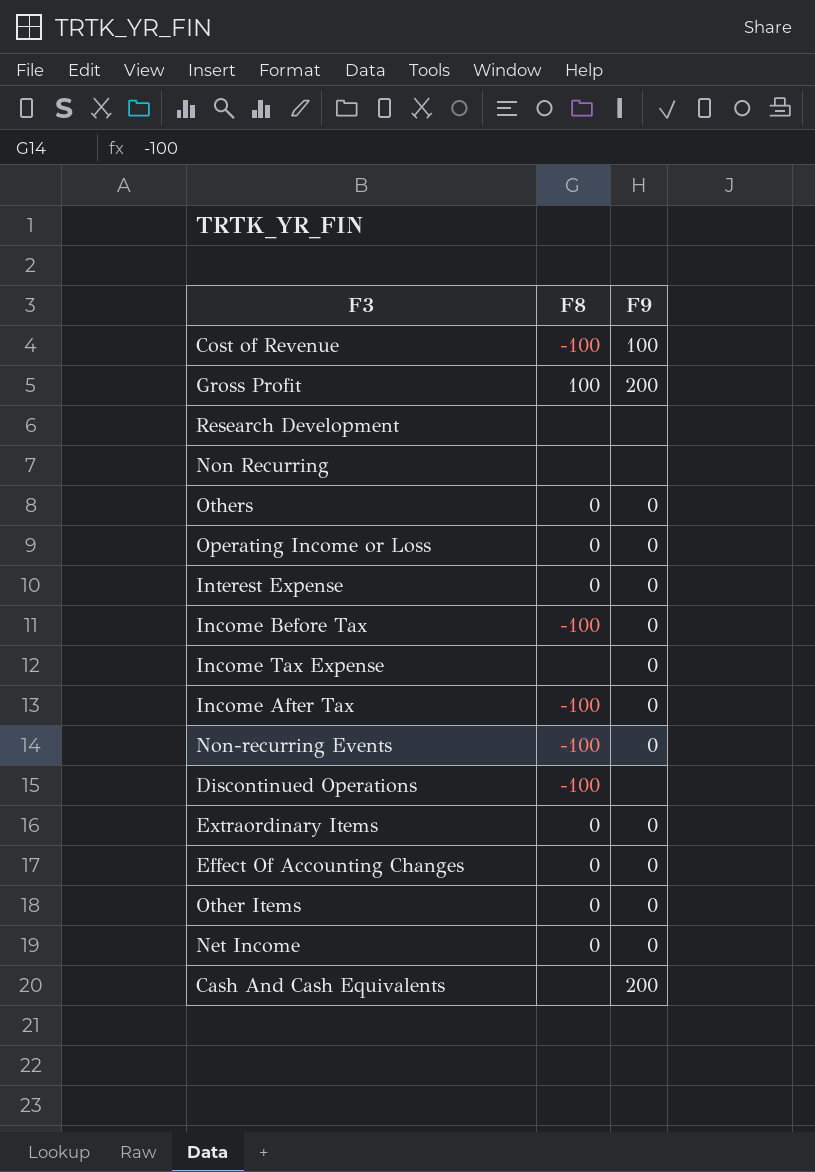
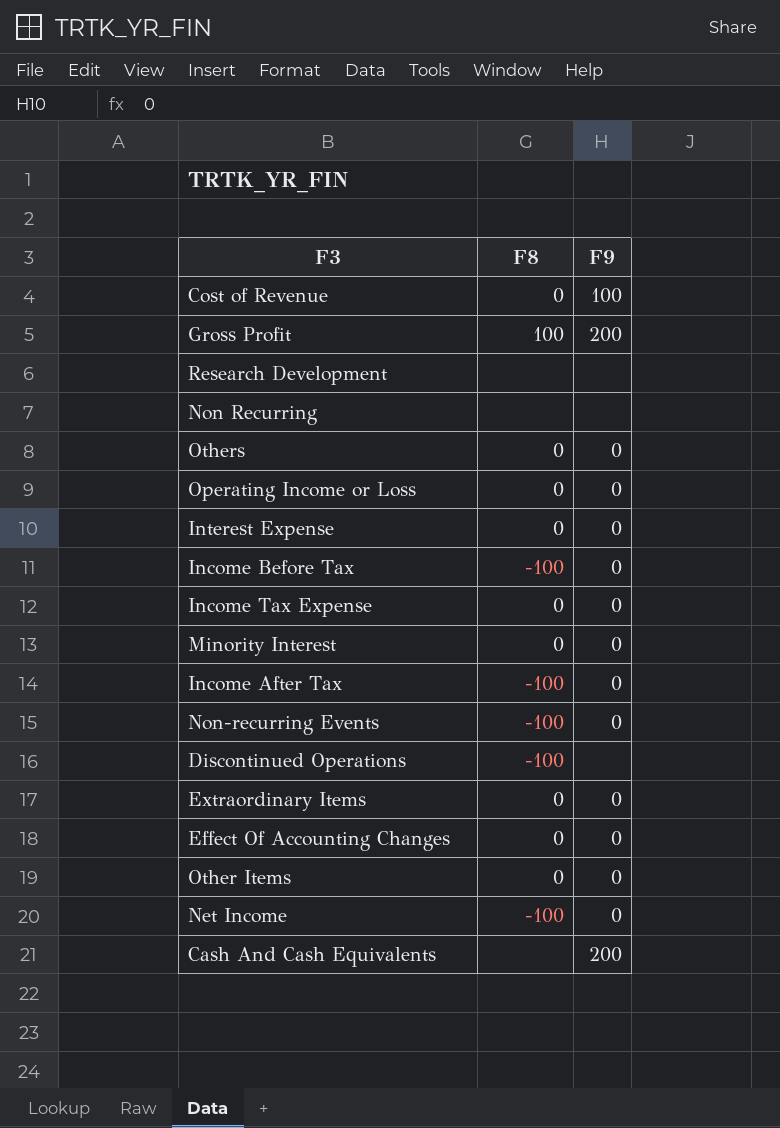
Cost of Revenue | F8: -100 -> 0
Income Tax Expense | F8: none -> 0
row Minority Interest: none -> 0 | 0
Net Income | F8: 0 -> -100

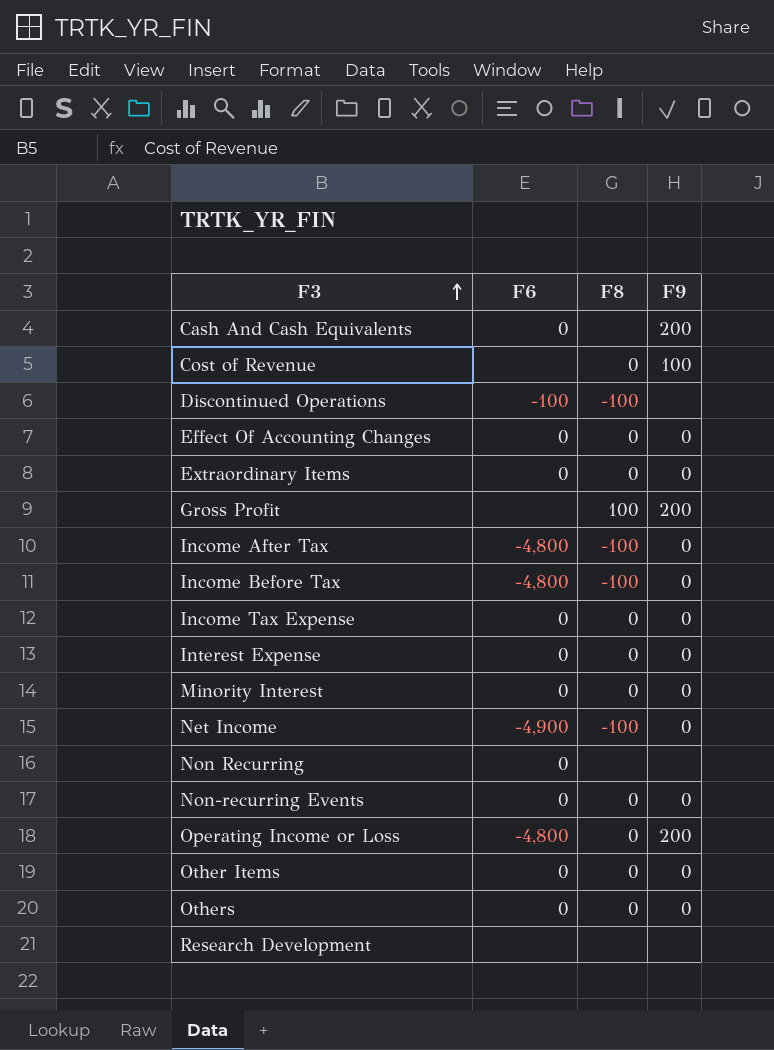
row order: none -> F3 ascending
column F6 | position: none -> 2
Non-recurring Events | F8: -100 -> 0
Operating Income or Loss | F9: 0 -> 200

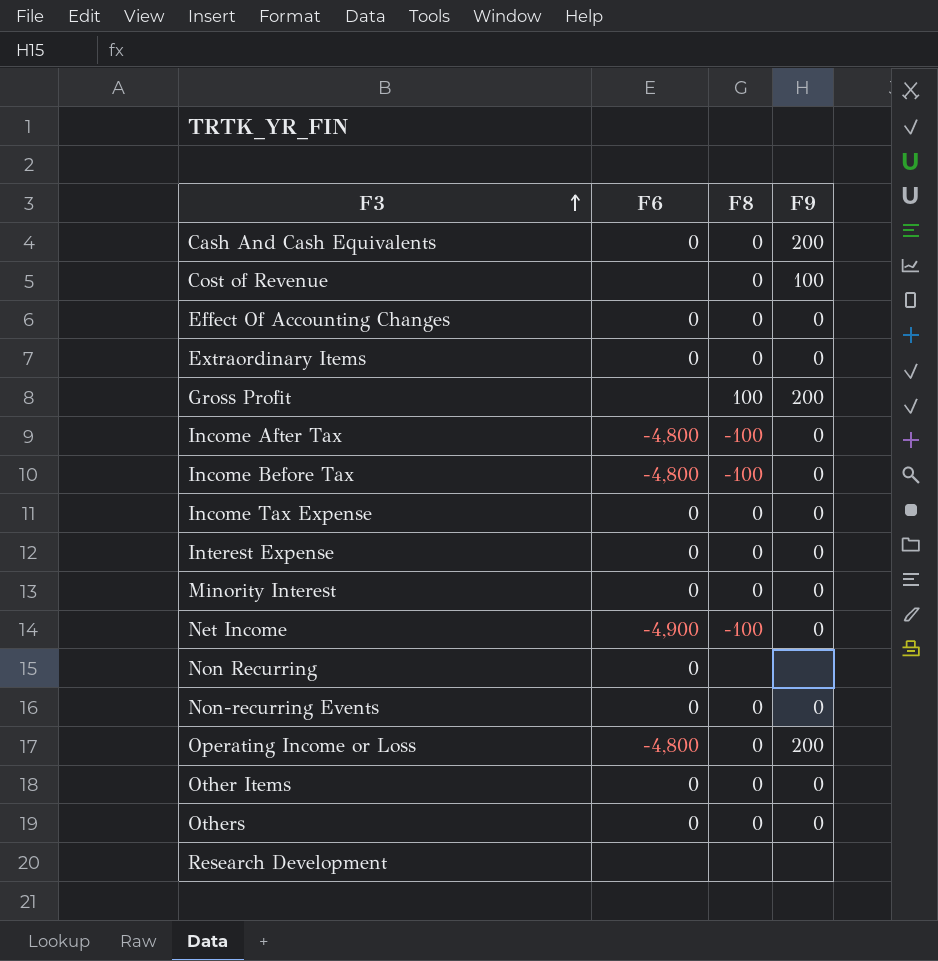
row Discontinued Operations: -100 | -100 | none -> none
Cash And Cash Equivalents | F8: none -> 0

